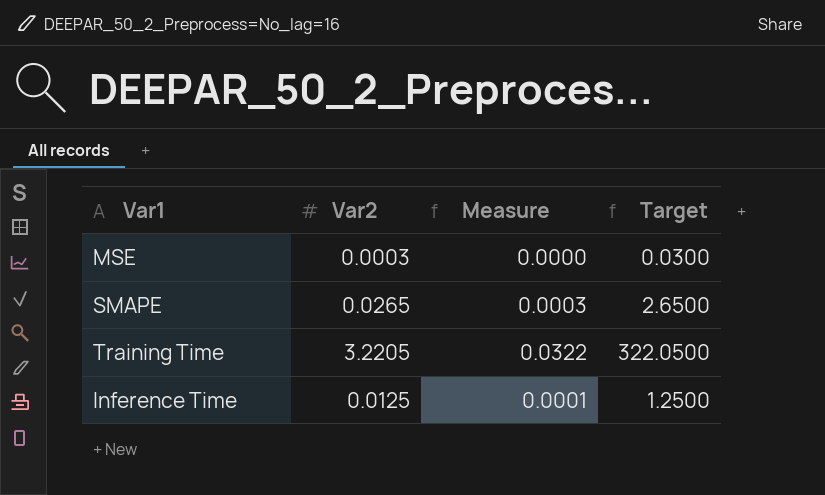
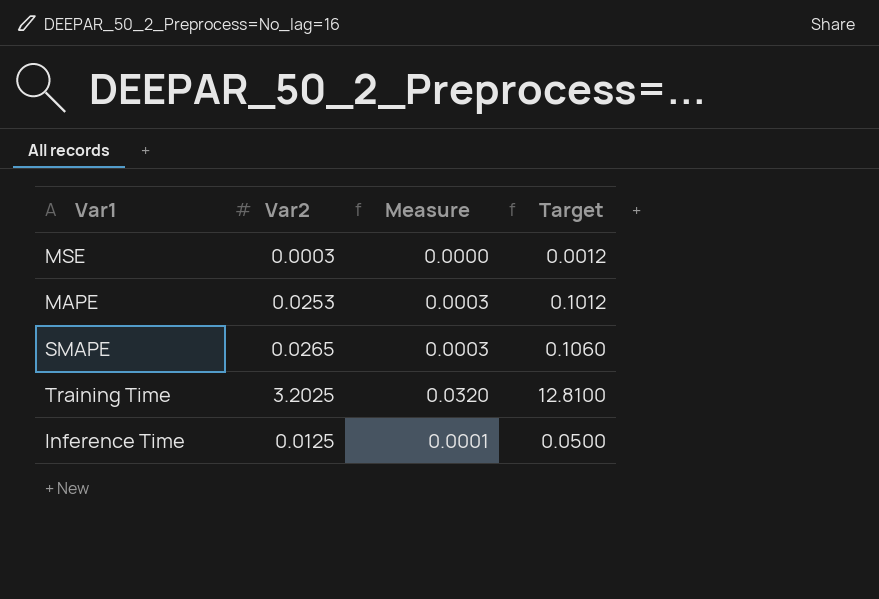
column Target | formula: [Var2] * 100 -> [Var2] * 4
row MAPE: none -> 0.0253 | 0.0003 | 0.1012
Training Time | Var2: 3.2205 -> 3.2025
Training Time | Measure: 0.0322 -> 0.0320

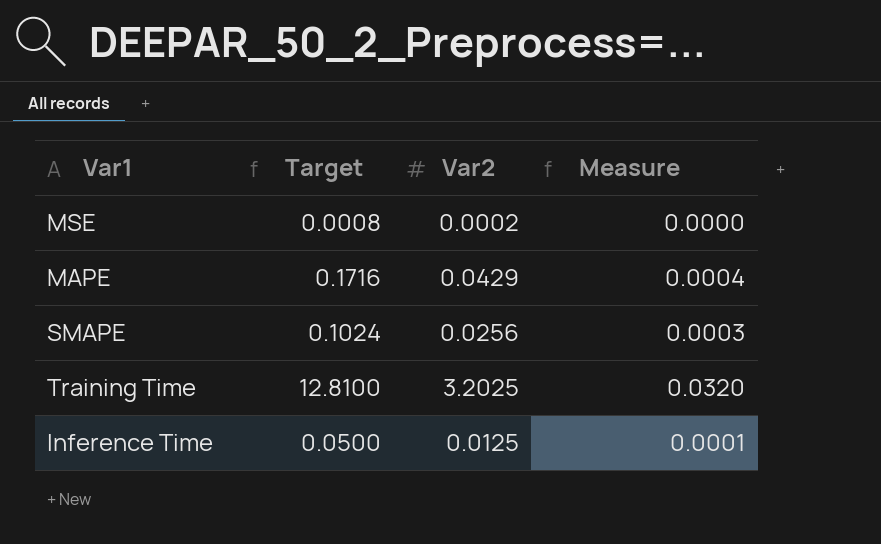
column Target | position: 4 -> 2
MSE | Target: 0.0012 -> 0.0008
MSE | Var2: 0.0003 -> 0.0002
MAPE | Target: 0.1012 -> 0.1716
MAPE | Var2: 0.0253 -> 0.0429
MAPE | Measure: 0.0003 -> 0.0004
SMAPE | Target: 0.1060 -> 0.1024
SMAPE | Var2: 0.0265 -> 0.0256

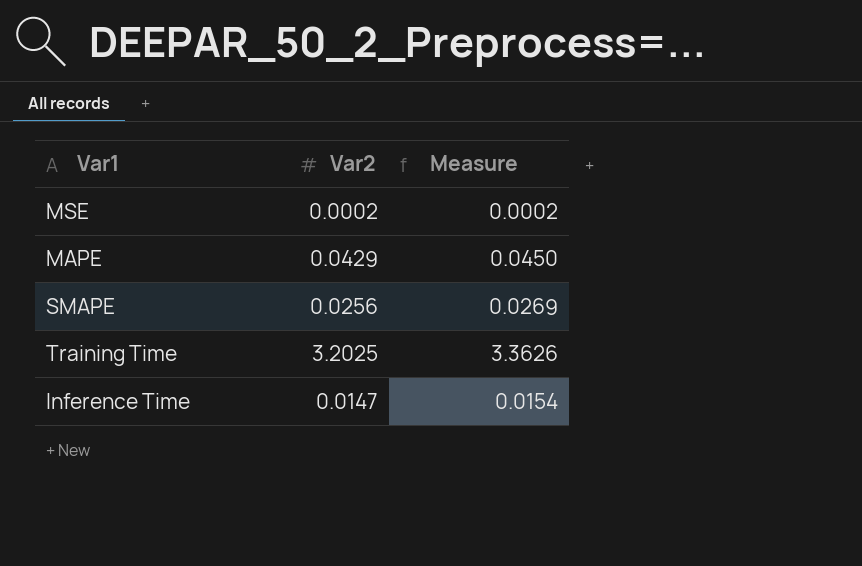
column Target | formula: [Var2] * 4 -> none
column Measure | formula: [Var2] * 0.01 -> [Var2] * 1.05
Inference Time | Var2: 0.0125 -> 0.0147

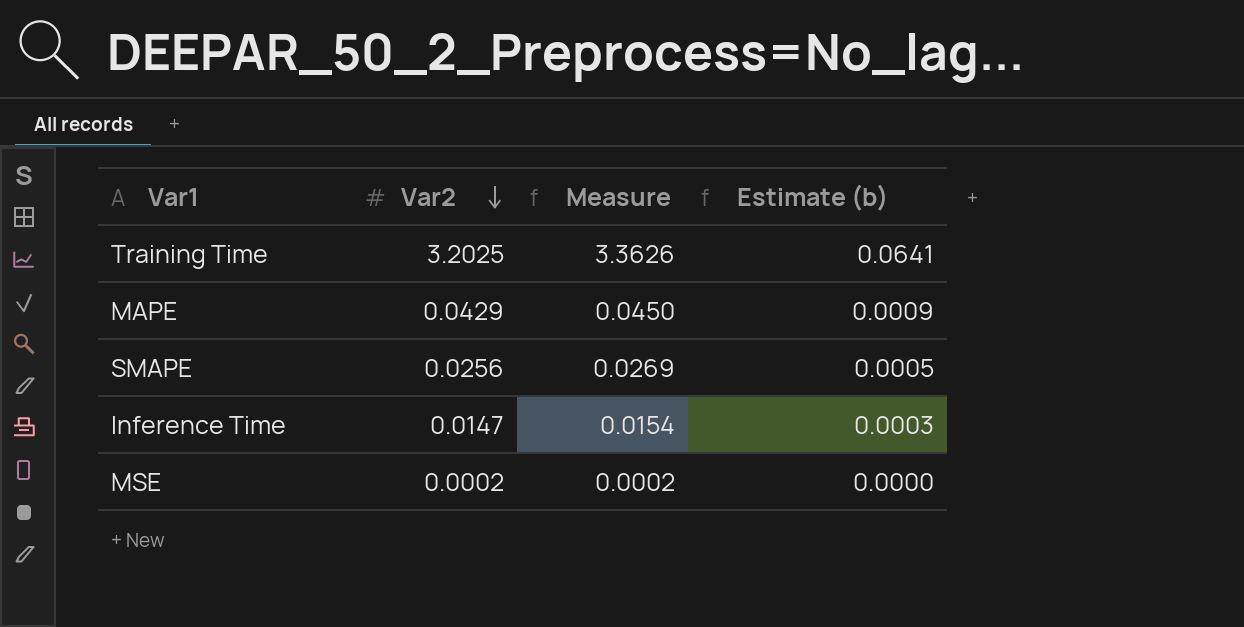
row order: none -> Var2 descending
column Estimate (b) | formula: none -> [Var2] * 0.02

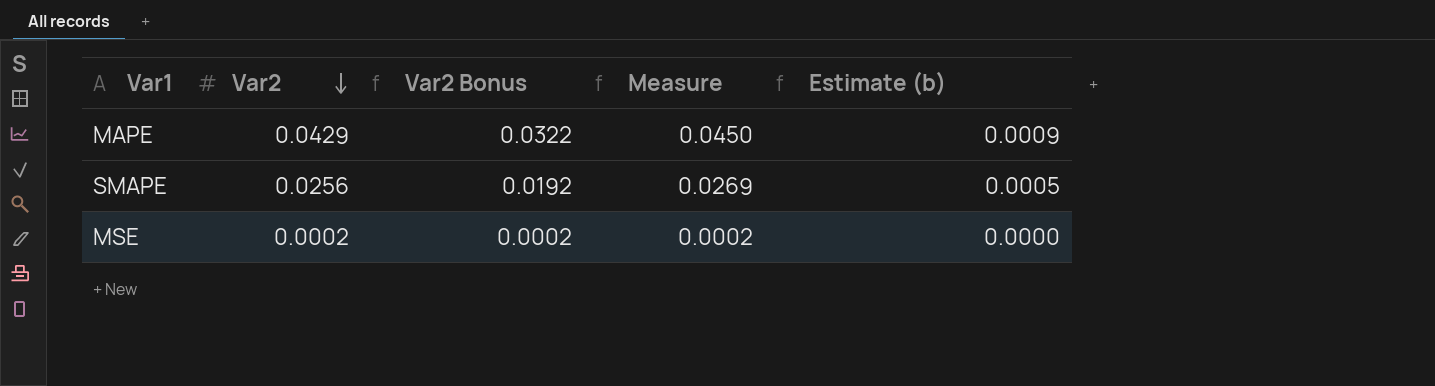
column Var2 Bonus | formula: none -> [Var2] * 0.75
row Training Time: 3.2025 | 3.3626 | 0.0641 -> none
row Inference Time: 0.0147 | 0.0154 | 0.0003 -> none

